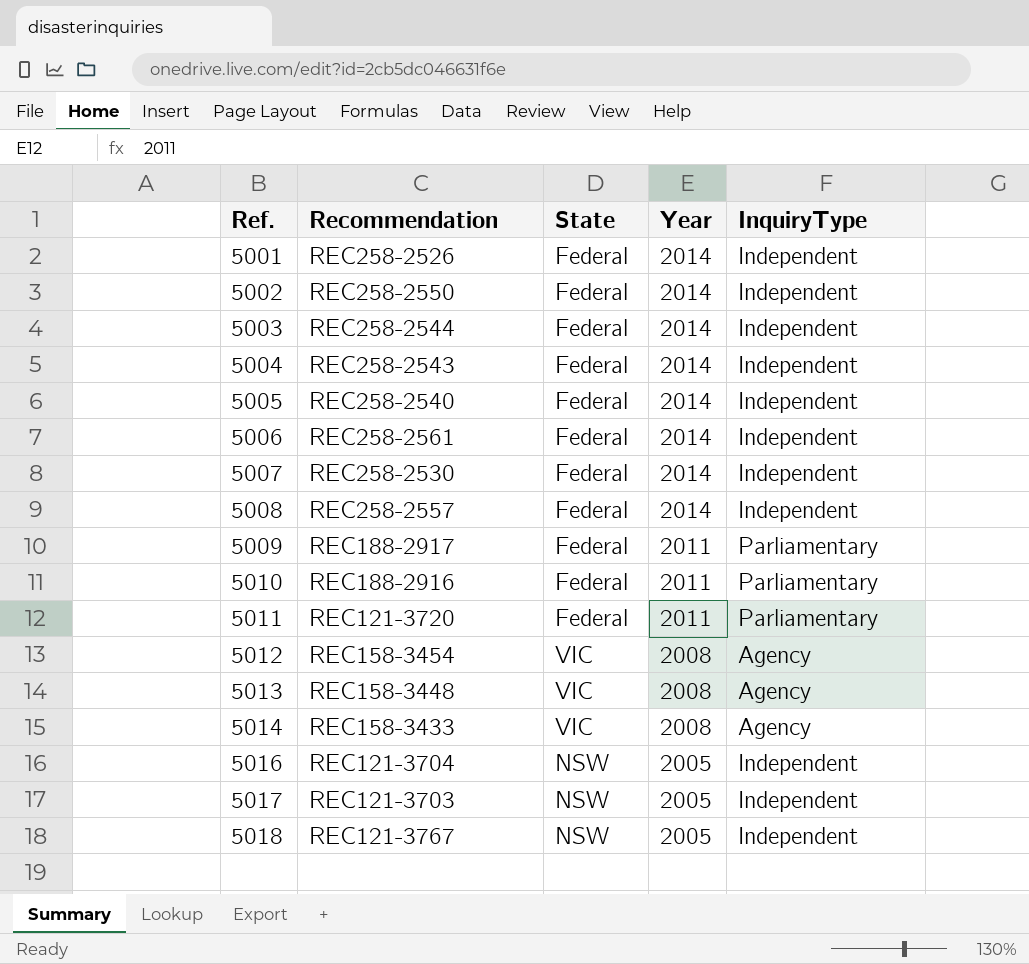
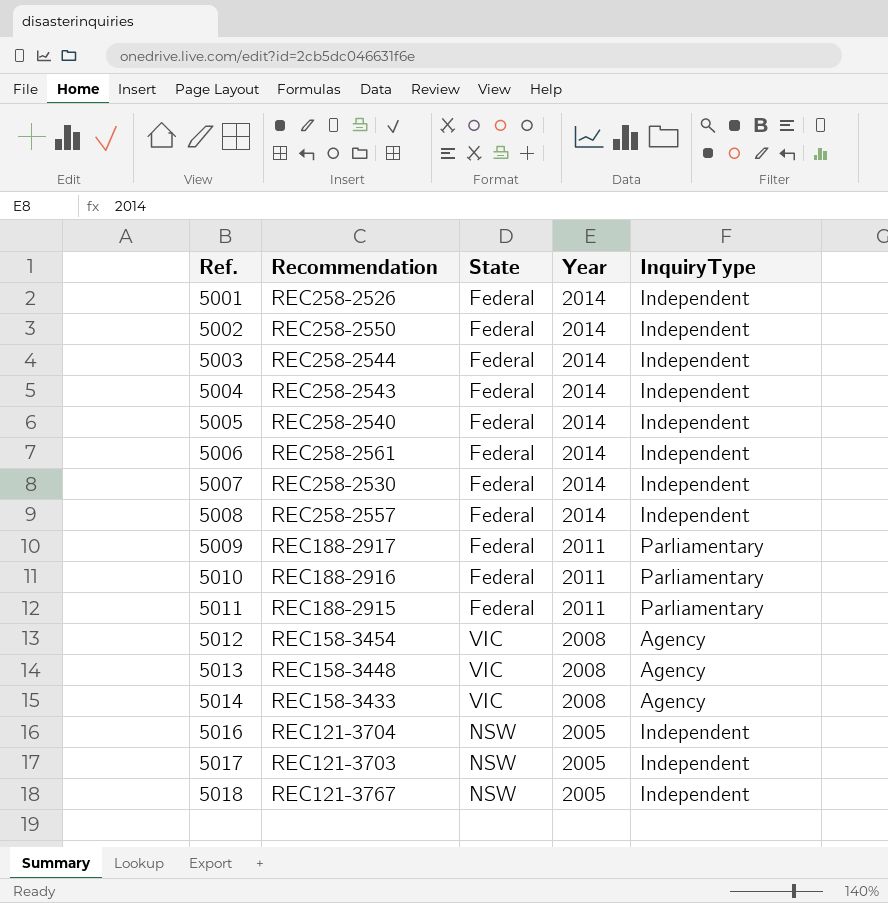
5011 | Recommendation: REC121-3720 -> REC188-2915

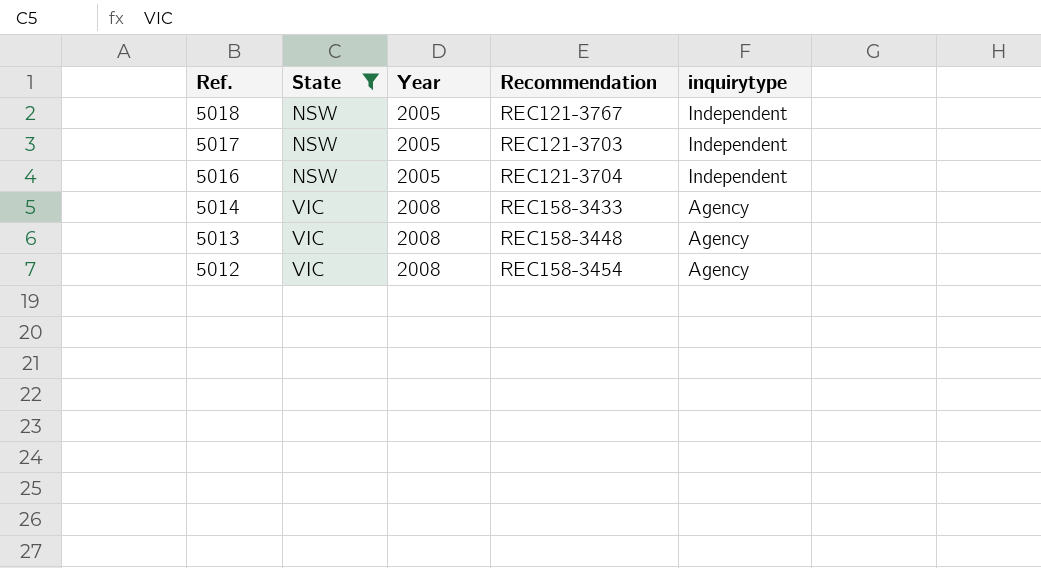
filter: none -> State != Federal
row order: Ref. ascending -> Ref. descending
column Recommendation | position: 2 -> 4
column name: InquiryType -> inquirytype

